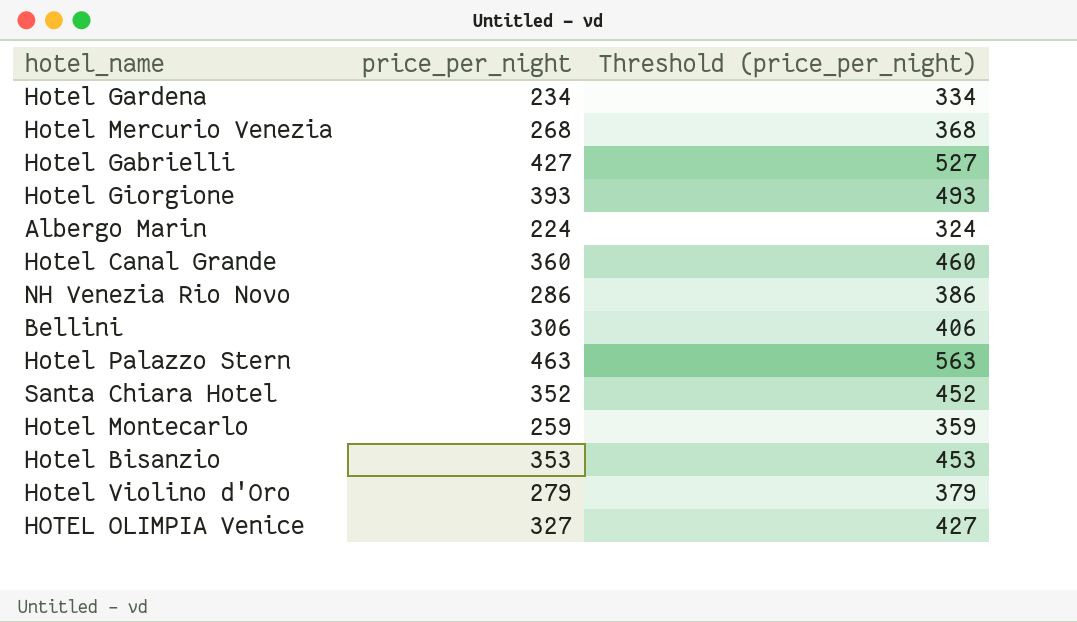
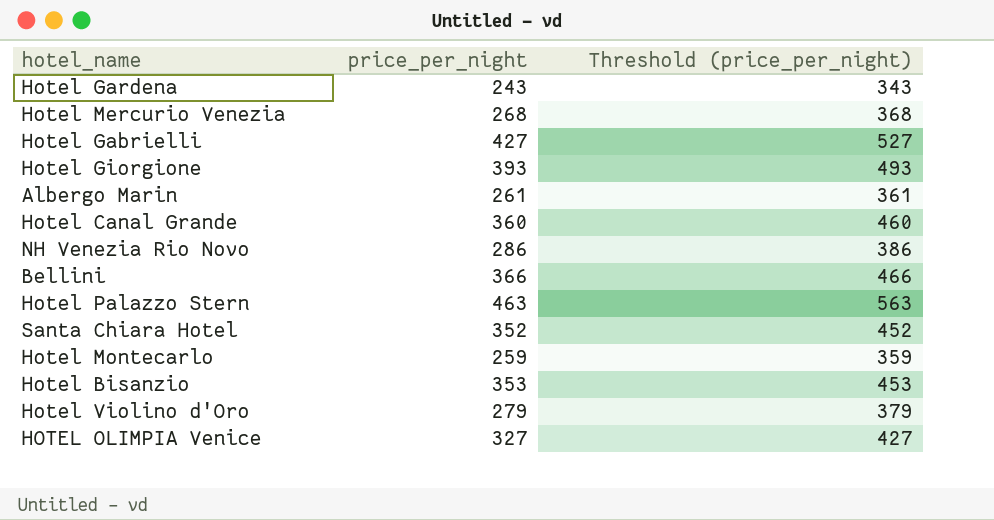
Hotel Gardena | price_per_night: 234 -> 243
Hotel Gardena | Threshold (price_per_night): 334 -> 343
Albergo Marin | price_per_night: 224 -> 261
Albergo Marin | Threshold (price_per_night): 324 -> 361
Bellini | price_per_night: 306 -> 366
Bellini | Threshold (price_per_night): 406 -> 466

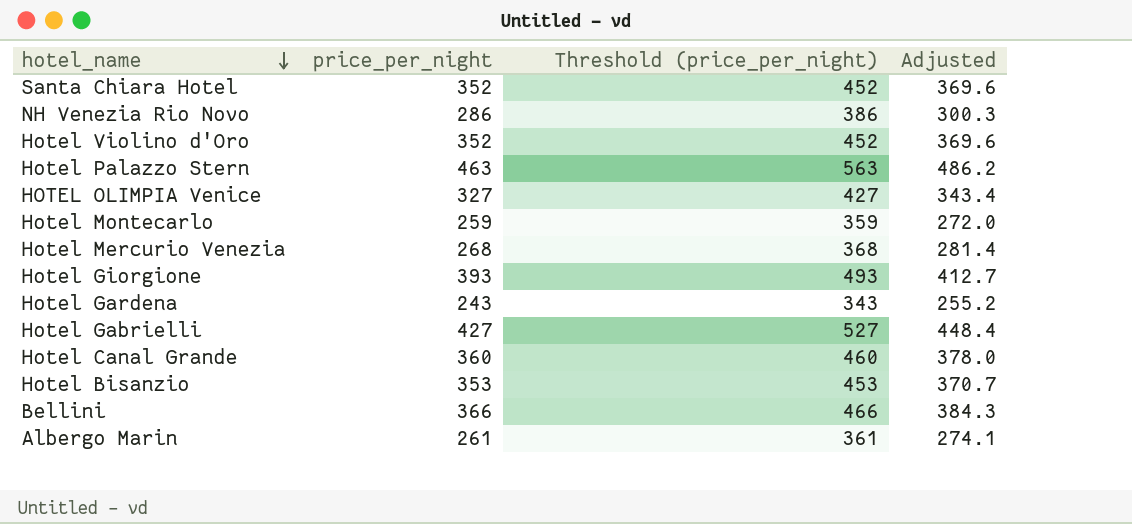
row order: none -> hotel_name descending
column Adjusted | formula: none -> [price_per_night] * 1.05
Hotel Violino d'Oro | price_per_night: 279 -> 352
Hotel Violino d'Oro | Threshold (price_per_night): 379 -> 452

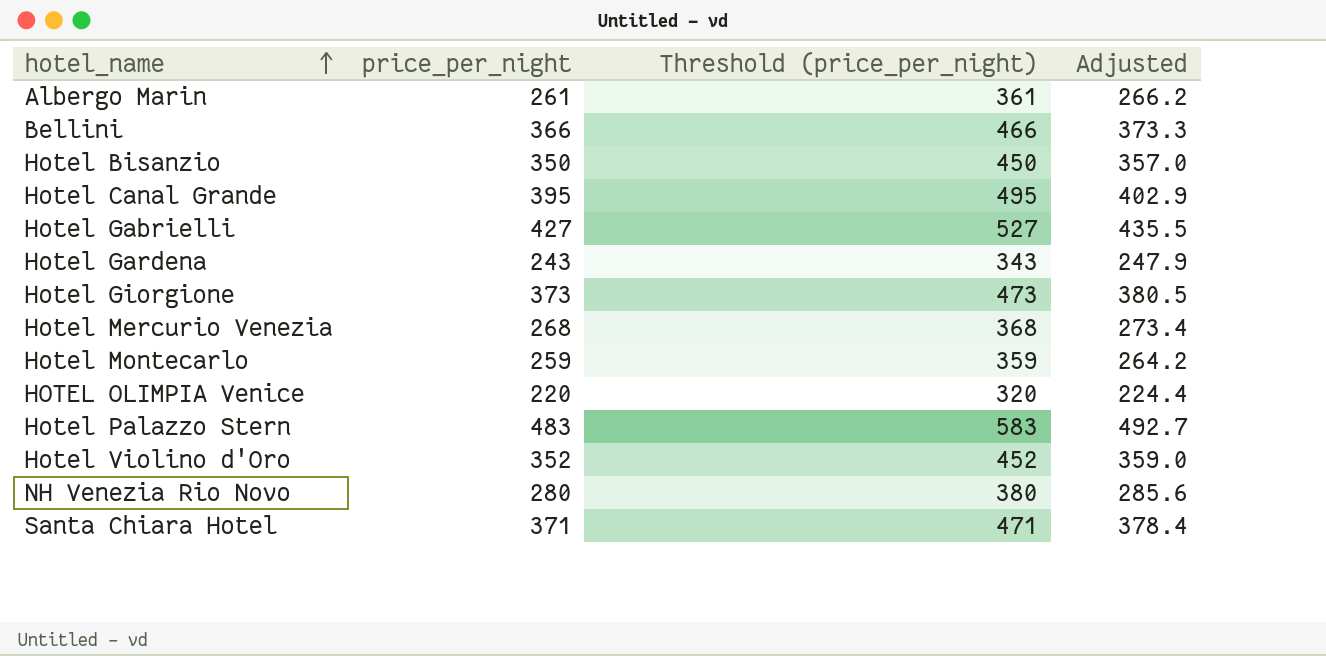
row order: hotel_name descending -> hotel_name ascending
column Adjusted | formula: [price_per_night] * 1.05 -> [price_per_night] * 1.02
Hotel Bisanzio | price_per_night: 353 -> 350
Hotel Bisanzio | Threshold (price_per_night): 453 -> 450
Hotel Canal Grande | price_per_night: 360 -> 395
Hotel Canal Grande | Threshold (price_per_night): 460 -> 495
Hotel Giorgione | price_per_night: 393 -> 373
Hotel Giorgione | Threshold (price_per_night): 493 -> 473
HOTEL OLIMPIA Venice | price_per_night: 327 -> 220
HOTEL OLIMPIA Venice | Threshold (price_per_night): 427 -> 320
Hotel Palazzo Stern | price_per_night: 463 -> 483
Hotel Palazzo Stern | Threshold (price_per_night): 563 -> 583
NH Venezia Rio Novo | price_per_night: 286 -> 280
NH Venezia Rio Novo | Threshold (price_per_night): 386 -> 380
Santa Chiara Hotel | price_per_night: 352 -> 371
Santa Chiara Hotel | Threshold (price_per_night): 452 -> 471

